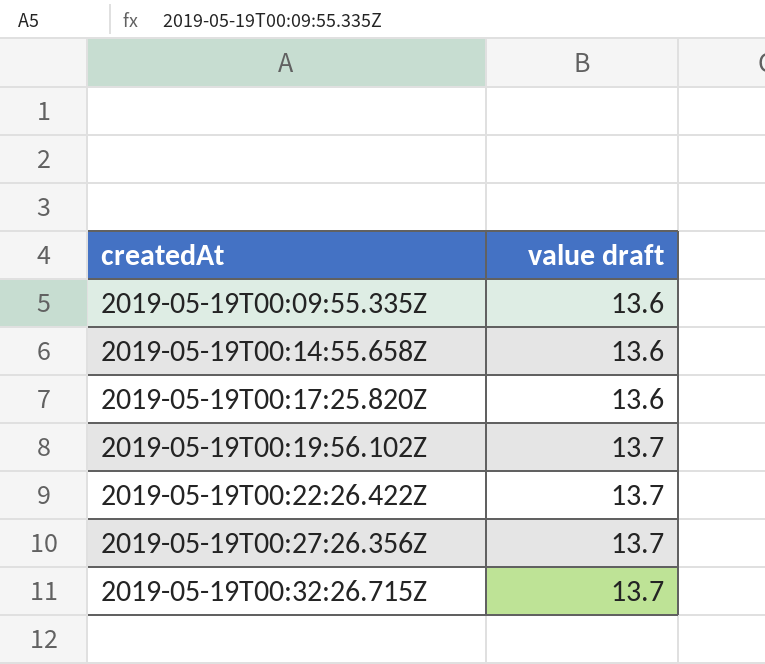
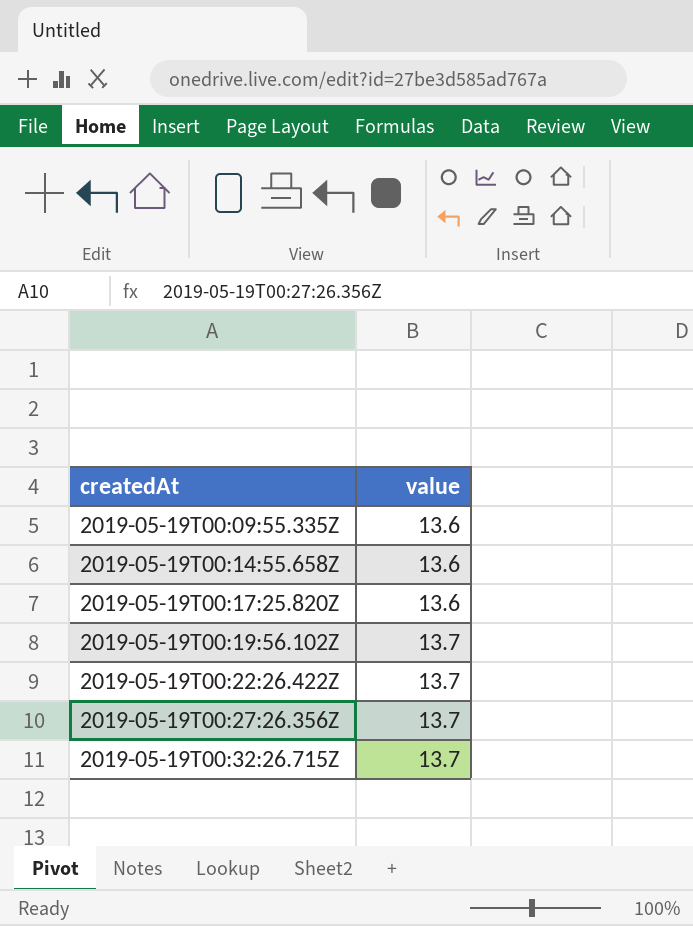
column name: value draft -> value

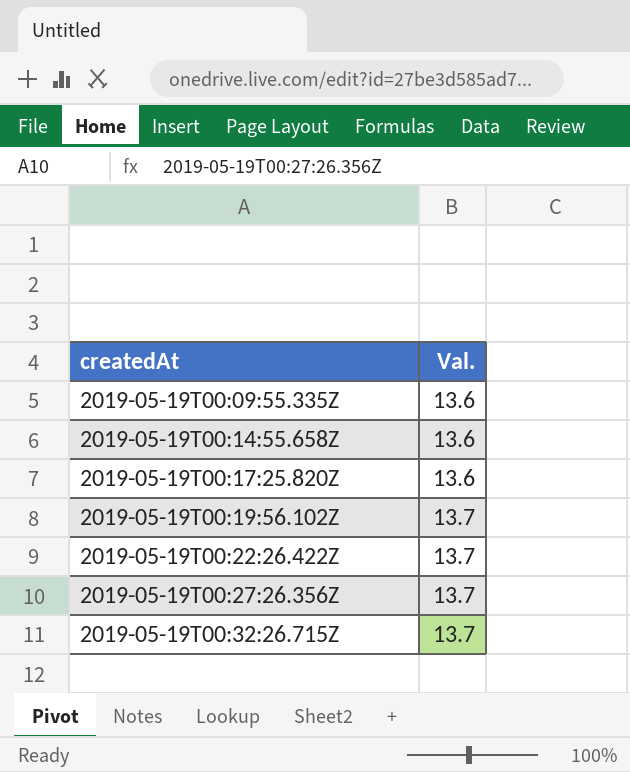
column name: value -> Val.

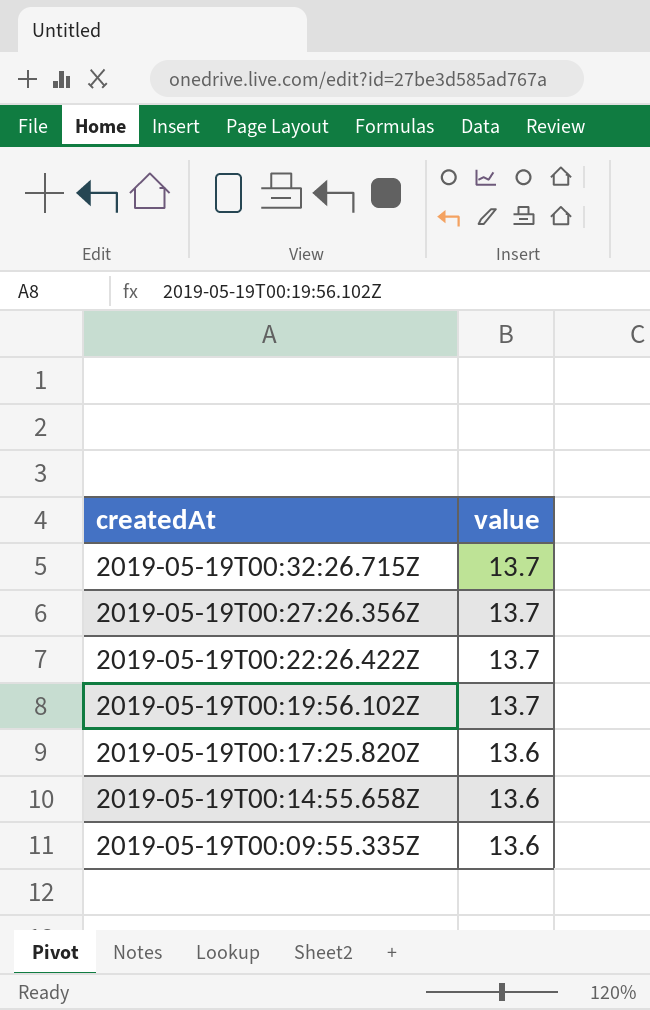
row order: createdAt ascending -> createdAt descending
column name: Val. -> value

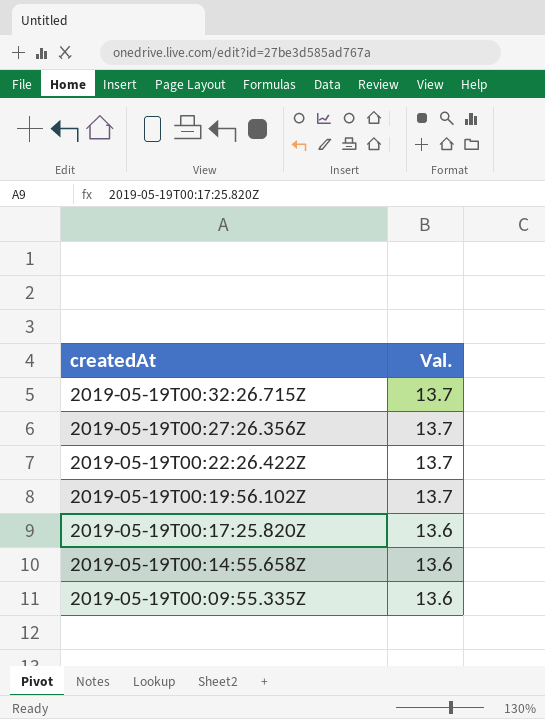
column name: value -> Val.

